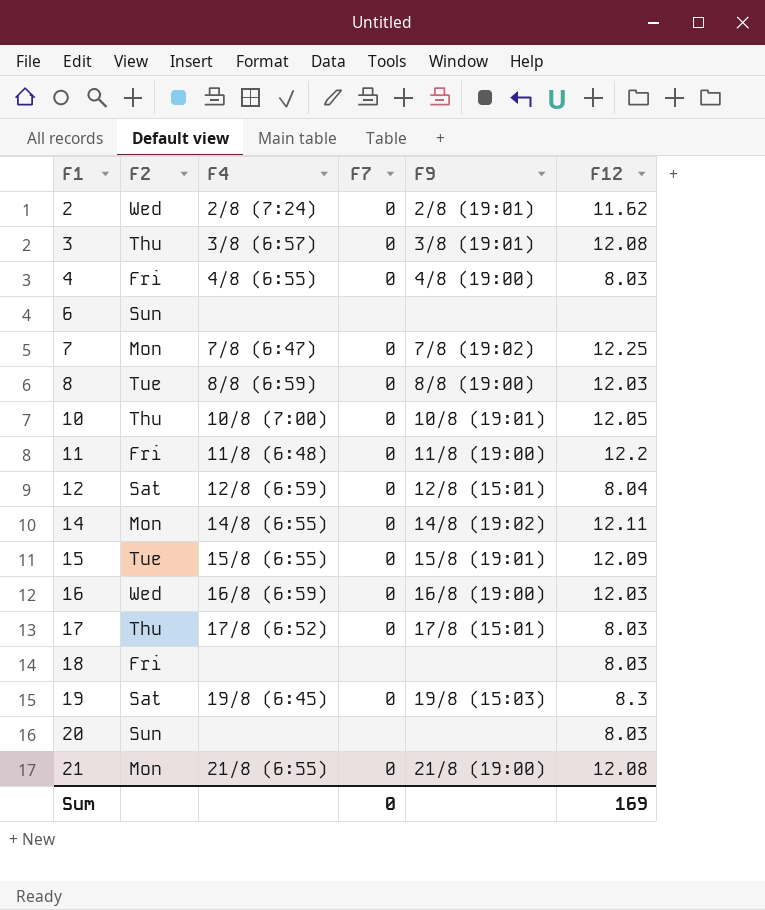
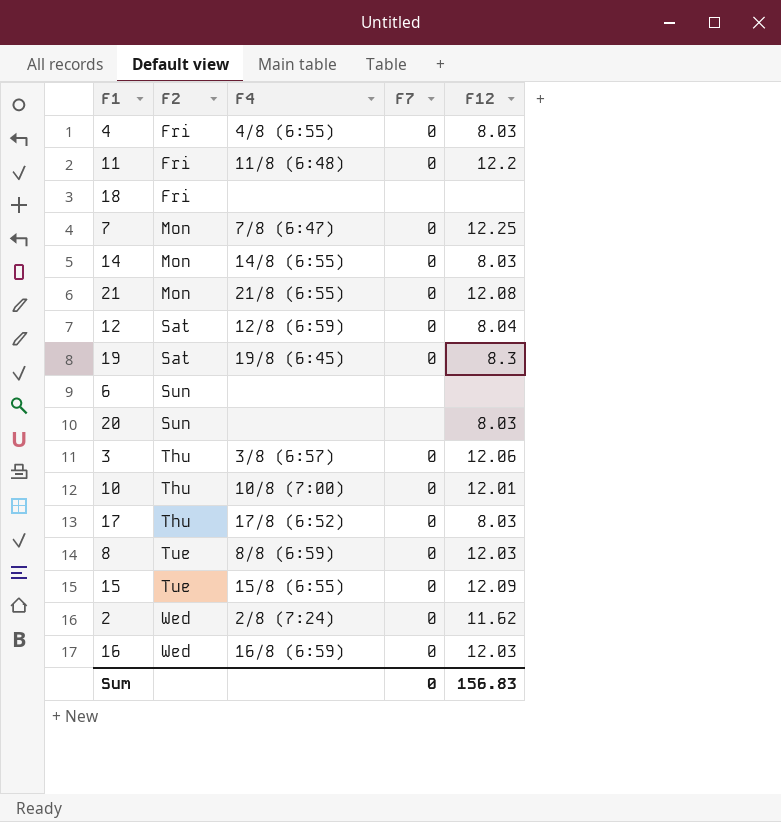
row order: F1 ascending -> F2 ascending
column F9 | position: 5 -> none
18 | F12: 8.03 -> none
14 | F12: 12.11 -> 8.03
3 | F12: 12.08 -> 12.06
10 | F12: 12.05 -> 12.01
Sum | F12: 169 -> 156.83

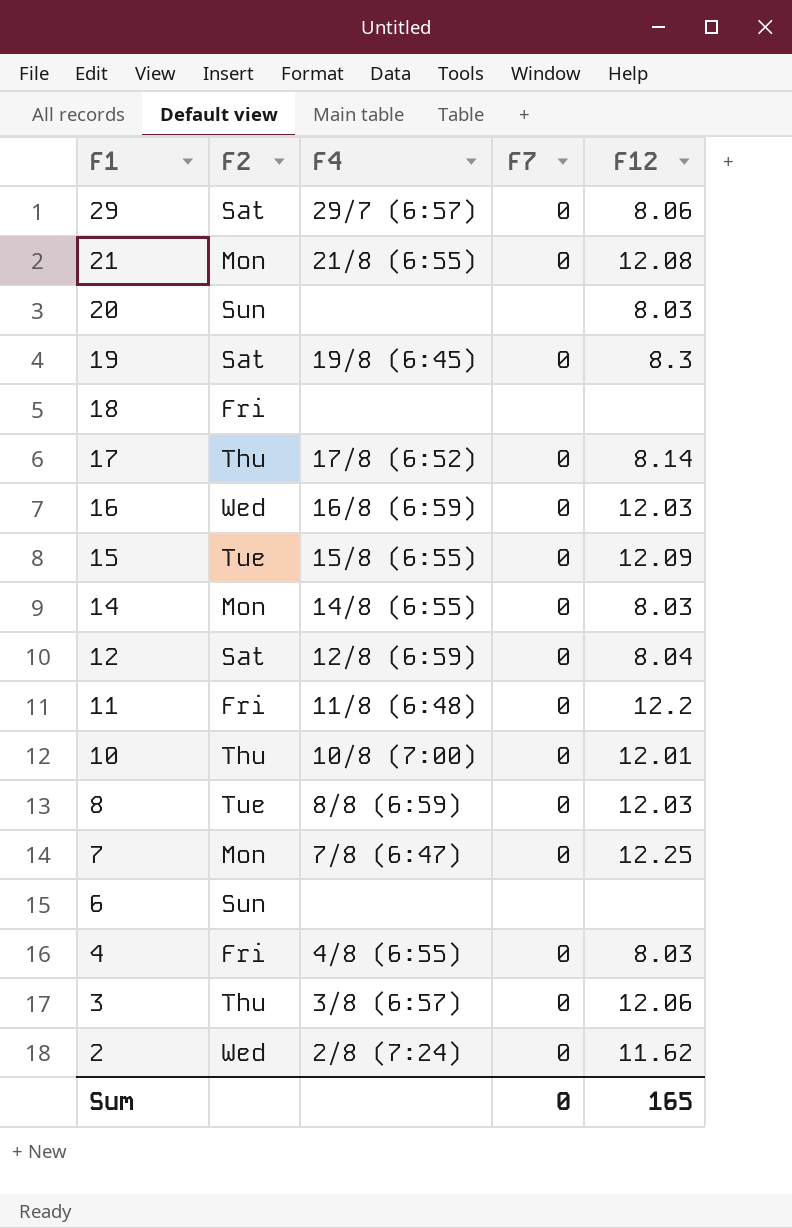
row order: F2 ascending -> F1 descending
row 29: none -> Sat | 29/7 (6:57) | 0 | 8.06
17 | F12: 8.03 -> 8.14
Sum | F12: 156.83 -> 165

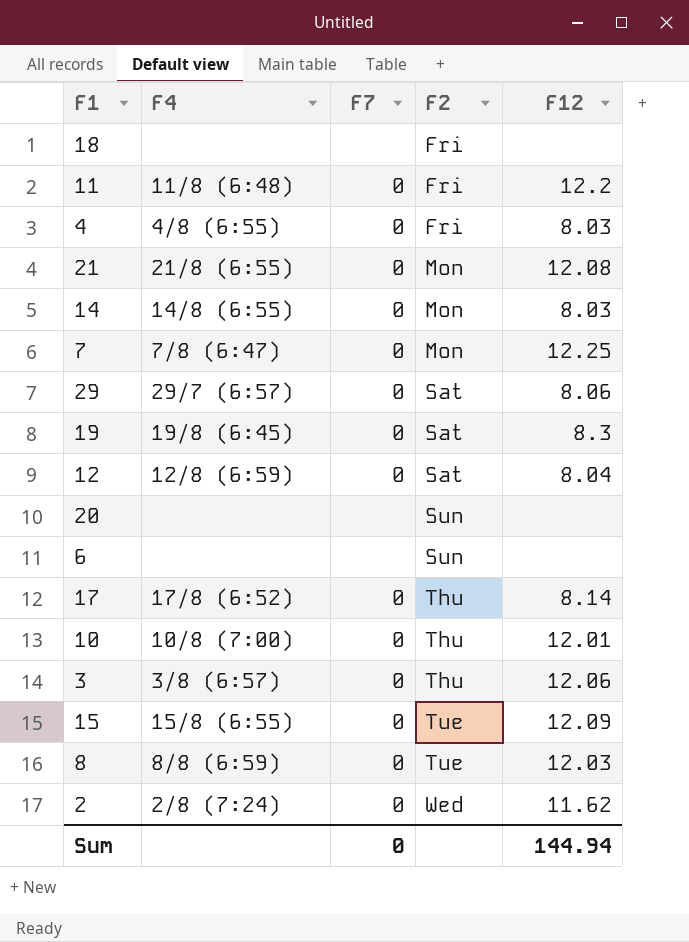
row order: F1 descending -> F2 ascending
column F2 | position: 2 -> 4
row 16: Wed | 16/8 (6:59) | 0 | 12.03 -> none
20 | F12: 8.03 -> none
Sum | F12: 165 -> 144.94

